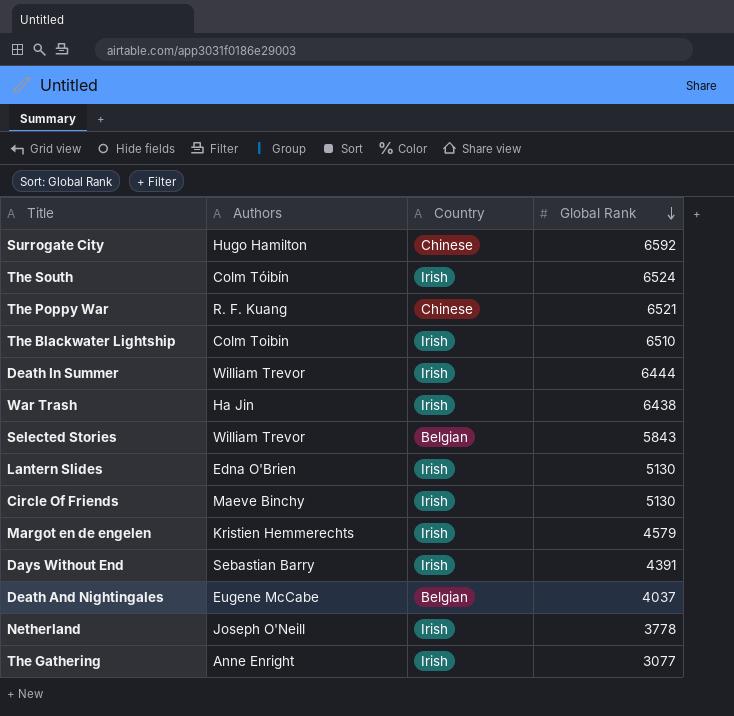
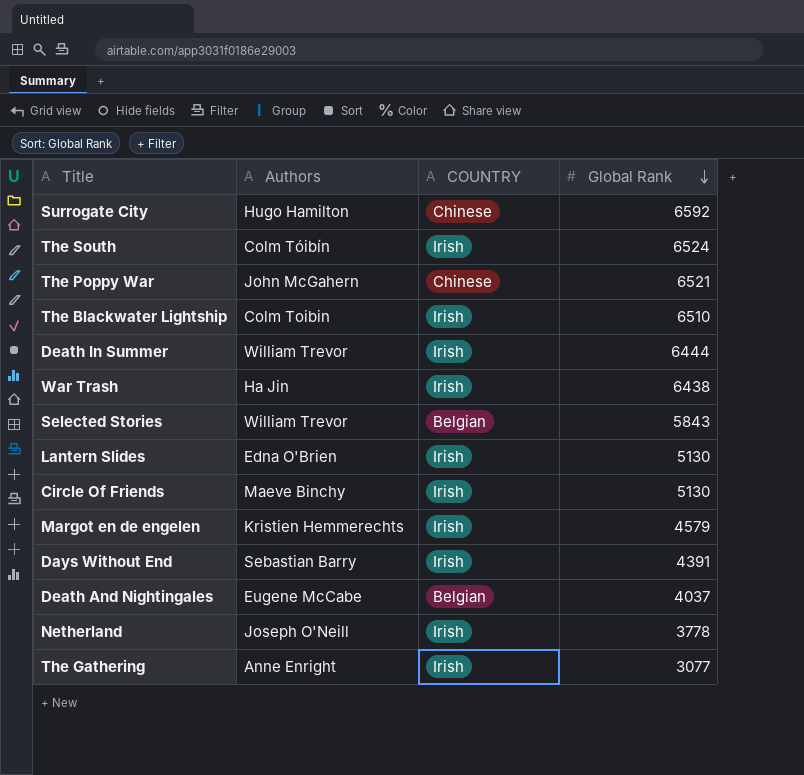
column name: Country -> COUNTRY
The Poppy War | Authors: R. F. Kuang -> John McGahern

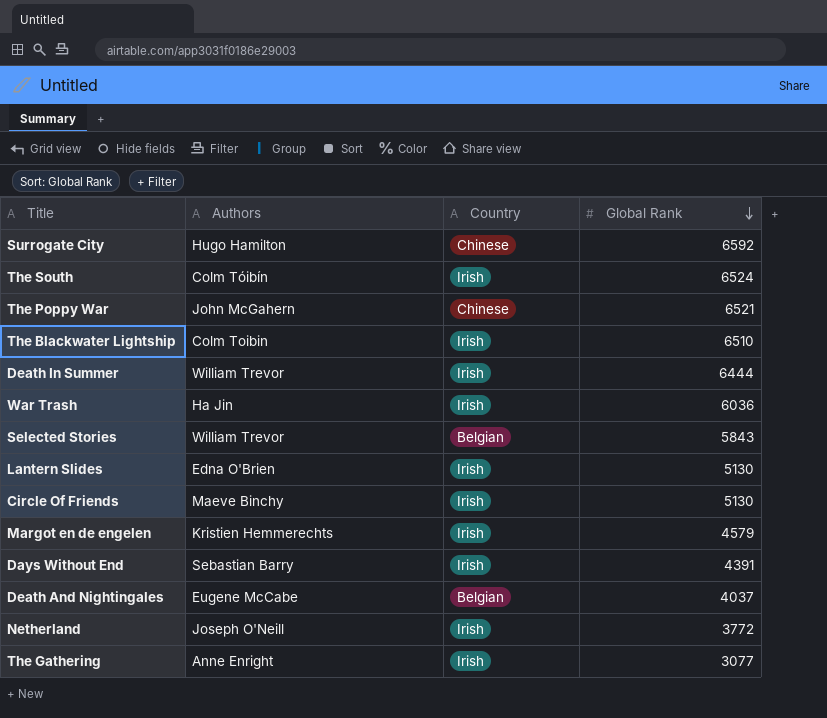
column name: COUNTRY -> Country
War Trash | Global Rank: 6438 -> 6036
Netherland | Global Rank: 3778 -> 3772

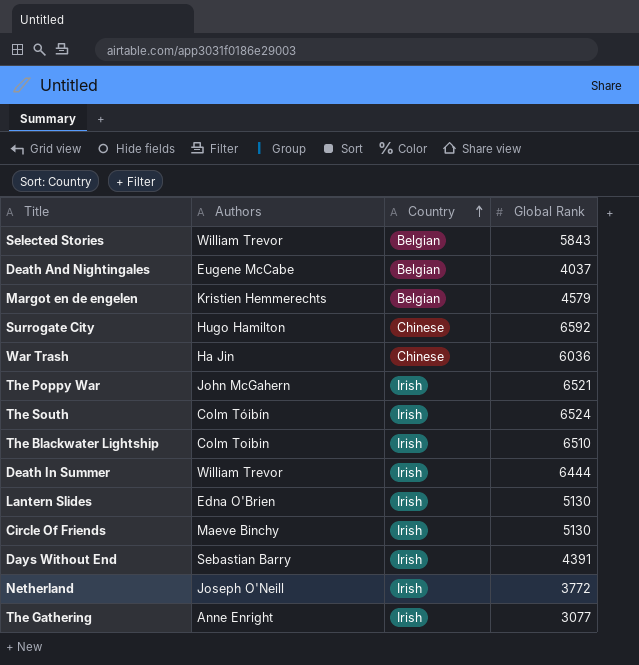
row order: Global Rank descending -> Country ascending
Margot en de engelen | Country: Irish -> Belgian
War Trash | Country: Irish -> Chinese
The Poppy War | Country: Chinese -> Irish

